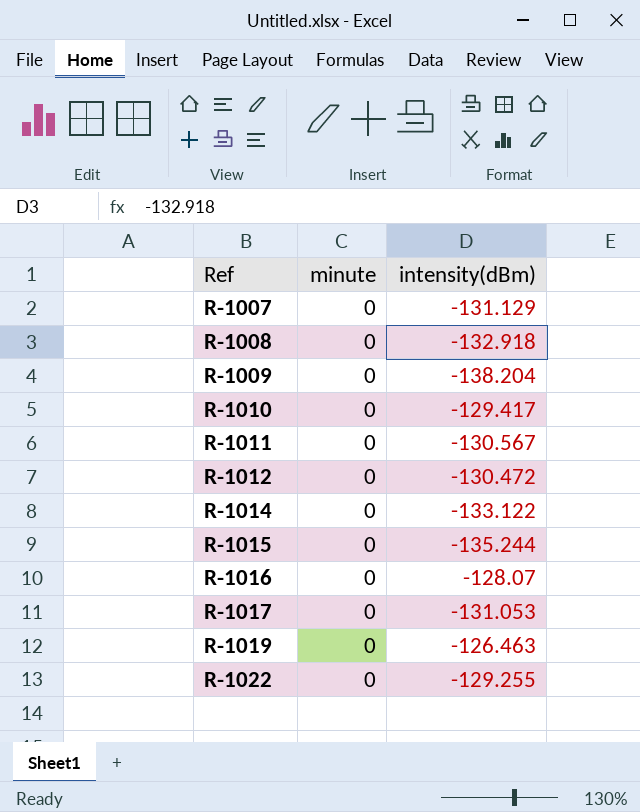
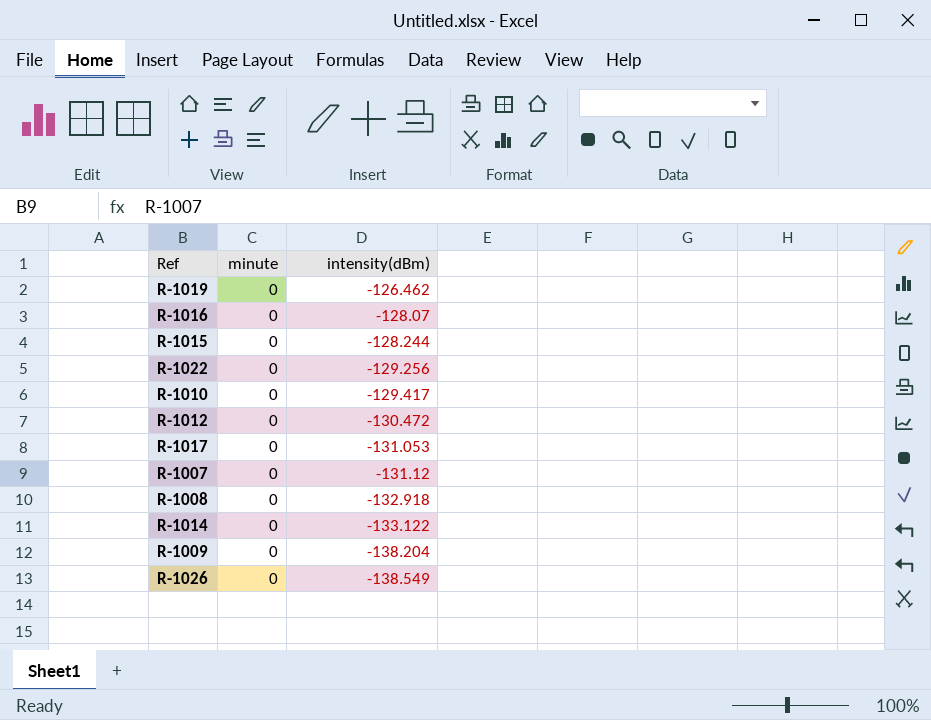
row order: Ref ascending -> intensity(dBm) descending
row R-1011: 0 | -130.567 -> none
R-1019 | intensity(dBm): -126.463 -> -126.462
R-1015 | intensity(dBm): -135.244 -> -128.244
R-1022 | intensity(dBm): -129.255 -> -129.256
R-1007 | intensity(dBm): -131.129 -> -131.12
row R-1026: none -> 0 | -138.549

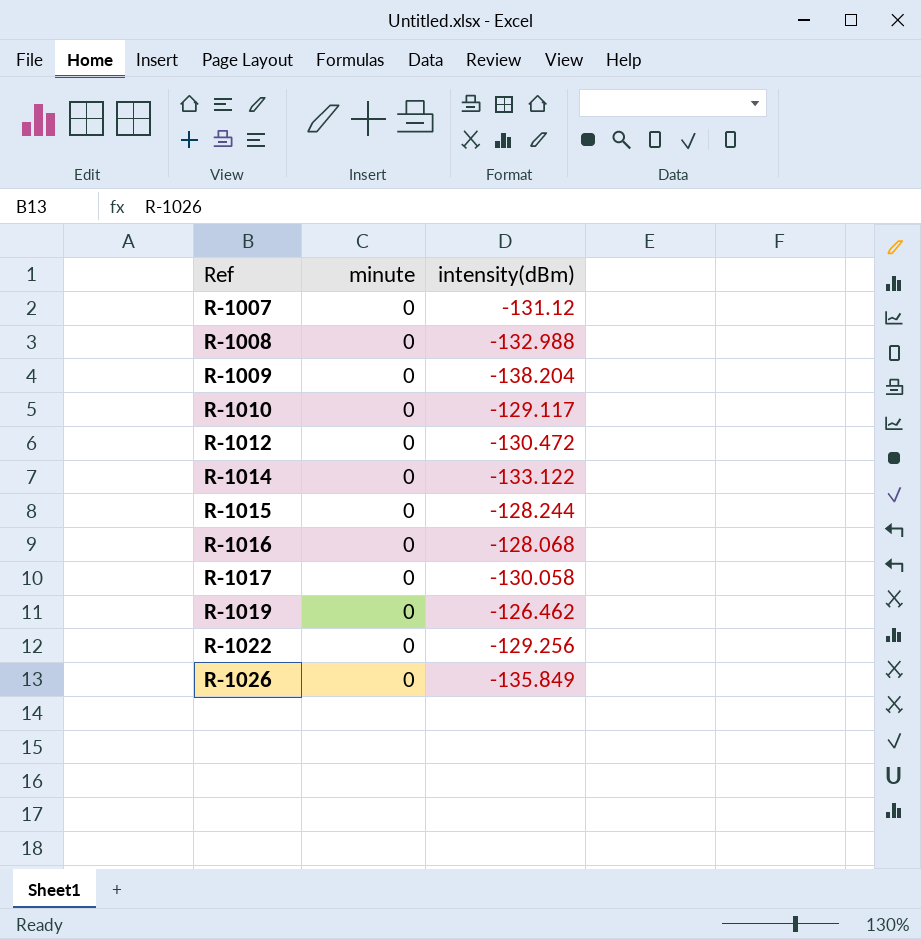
row order: intensity(dBm) descending -> Ref ascending
R-1008 | intensity(dBm): -132.918 -> -132.988
R-1010 | intensity(dBm): -129.417 -> -129.117
R-1016 | intensity(dBm): -128.07 -> -128.068
R-1017 | intensity(dBm): -131.053 -> -130.058
R-1026 | intensity(dBm): -138.549 -> -135.849

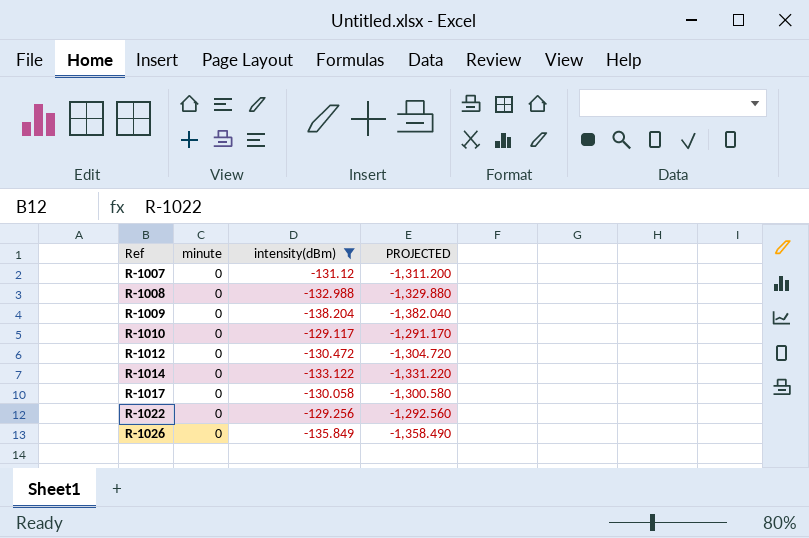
filter: none -> intensity(dBm) <= -129.117
column PROJECTED | formula: none -> [intensity(dBm)] * 10

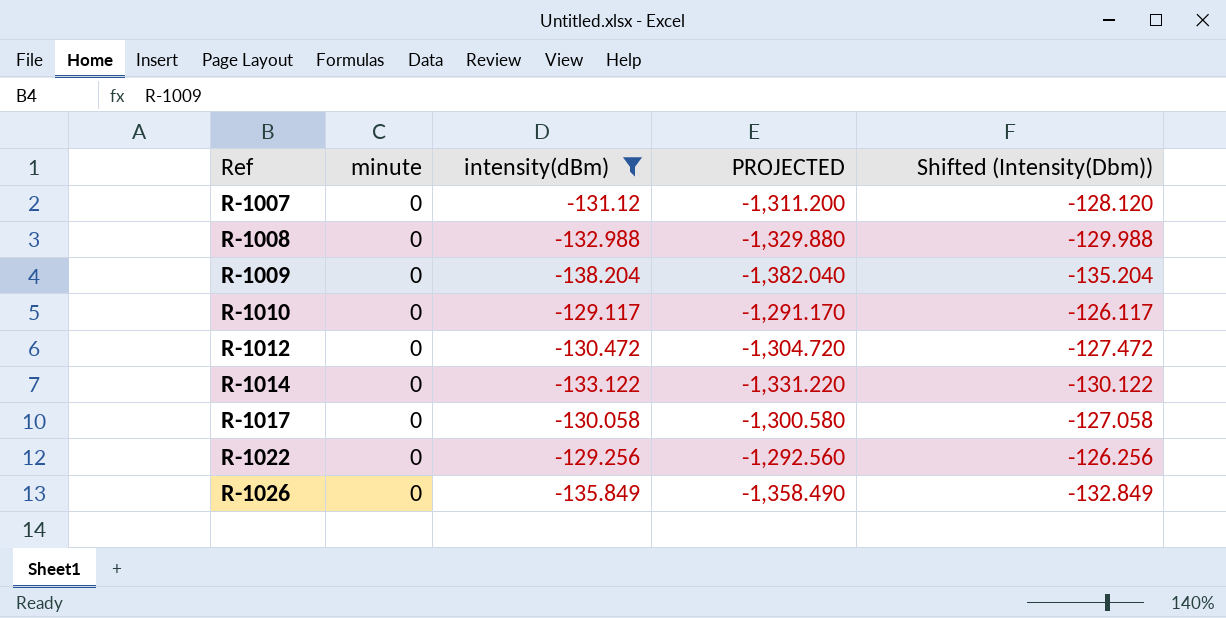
column Shifted (Intensity(Dbm)) | formula: none -> [intensity(dBm)] + 3

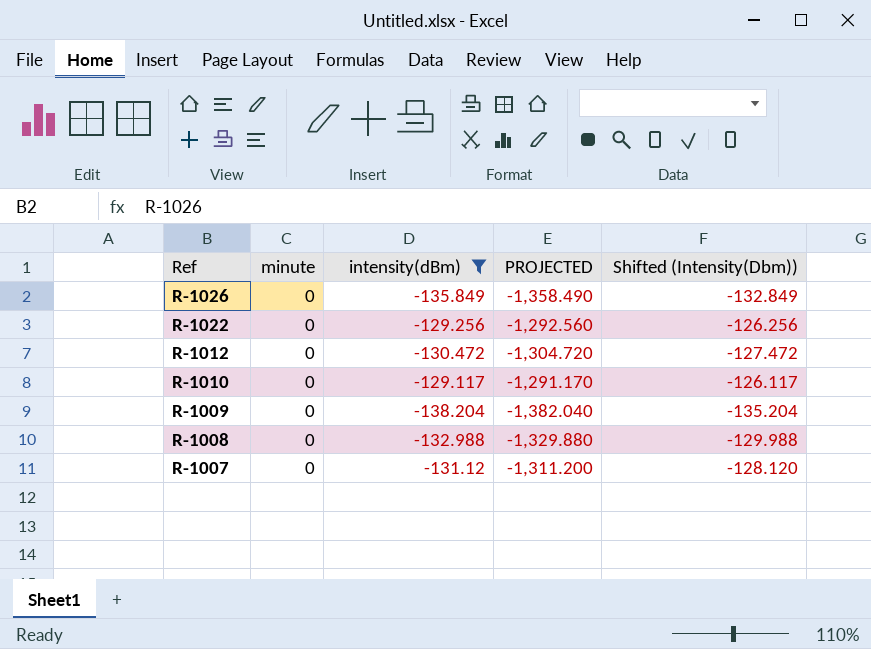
row order: Ref ascending -> Ref descending
row R-1014: 0 | -133.122 | -1,331.220 | -130.122 -> none
row R-1017: 0 | -130.058 | -1,300.580 | -127.058 -> none

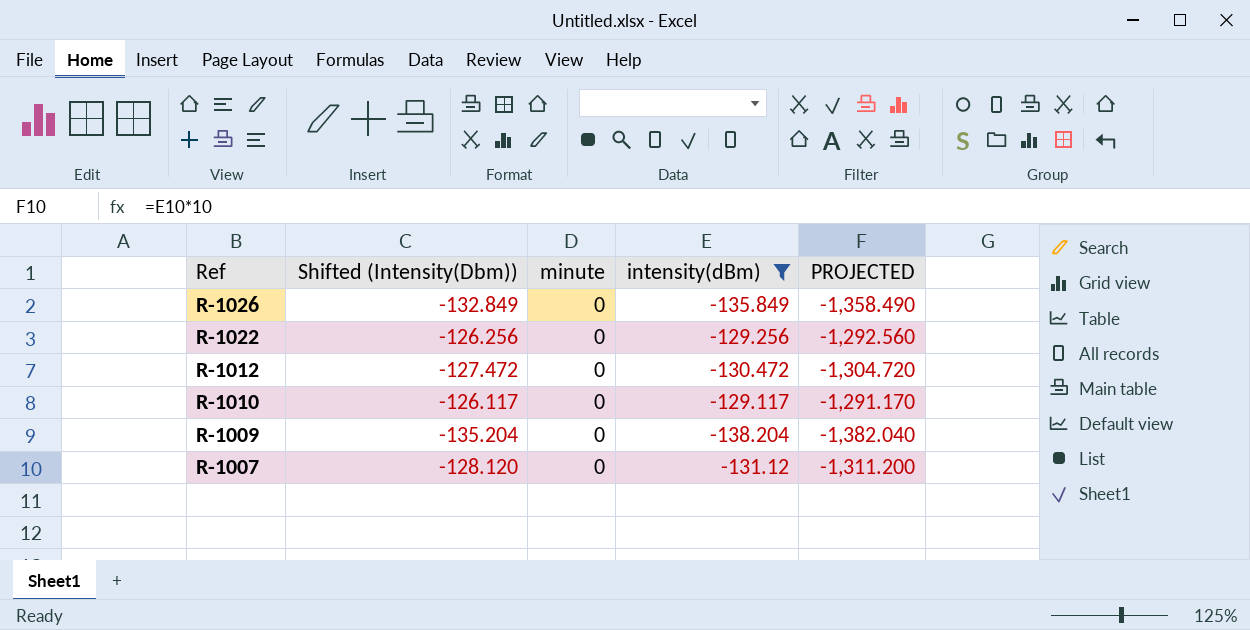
column Shifted (Intensity(Dbm)) | position: 5 -> 2
row R-1008: 0 | -132.988 | -1,329.880 | -129.988 -> none

